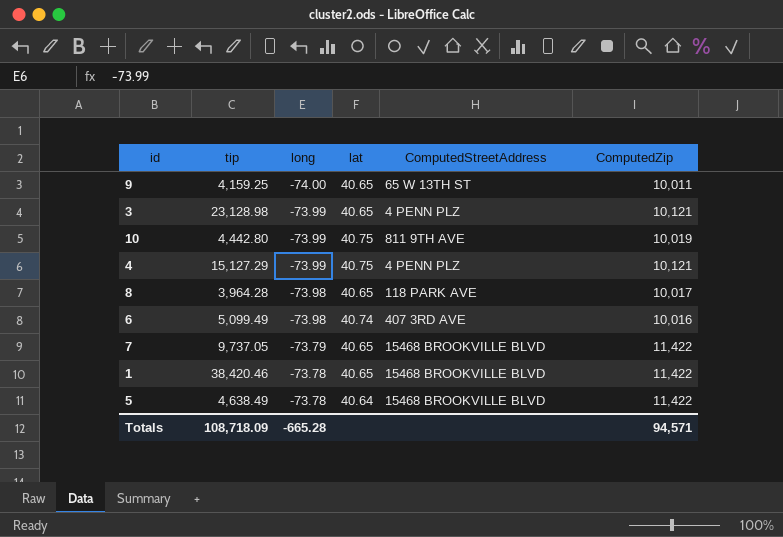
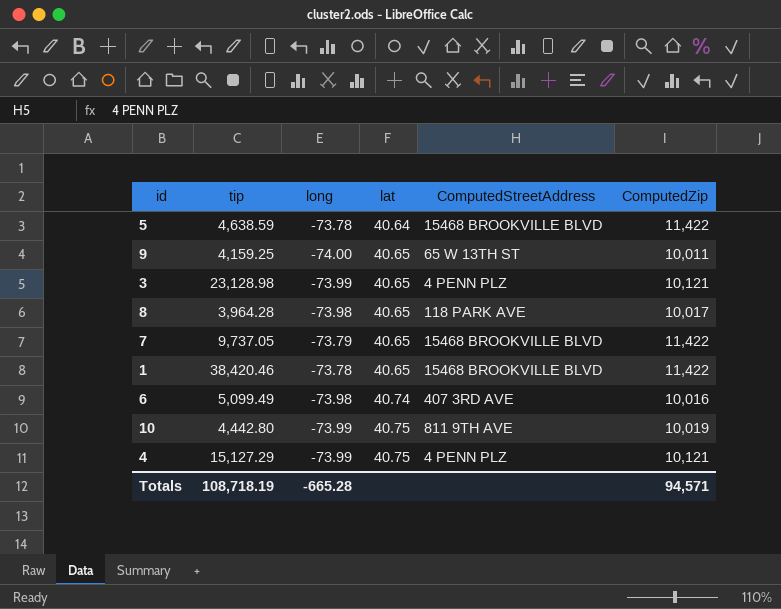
row order: long ascending -> lat ascending
5 | tip: 4,638.49 -> 4,638.59
Totals | tip: 108,718.09 -> 108,718.19

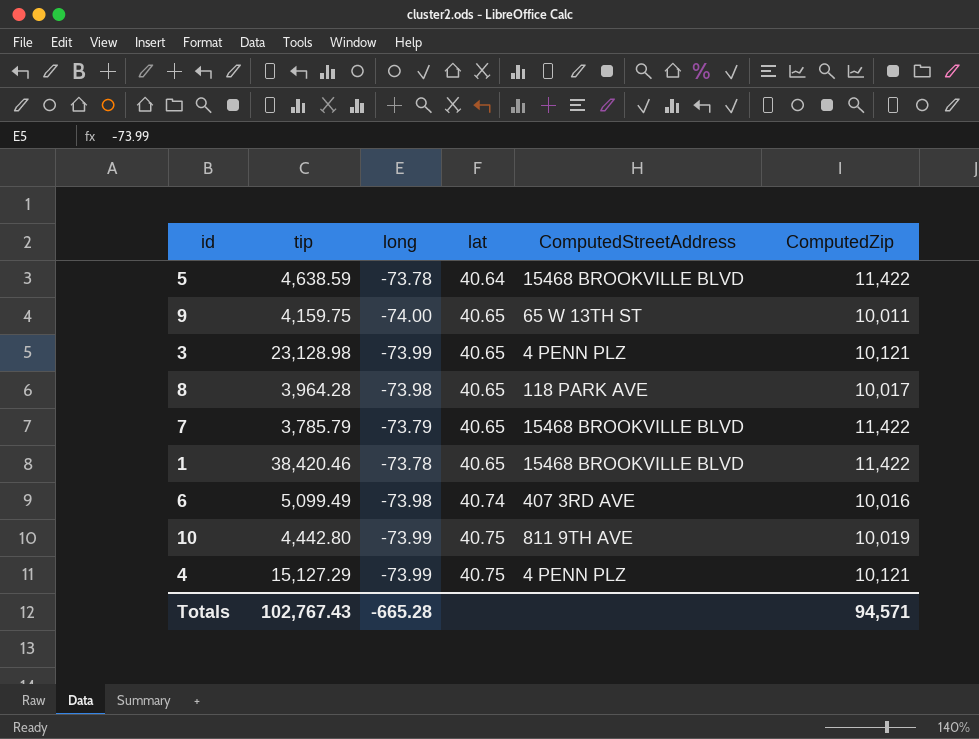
9 | tip: 4,159.25 -> 4,159.75
7 | tip: 9,737.05 -> 3,785.79
Totals | tip: 108,718.19 -> 102,767.43

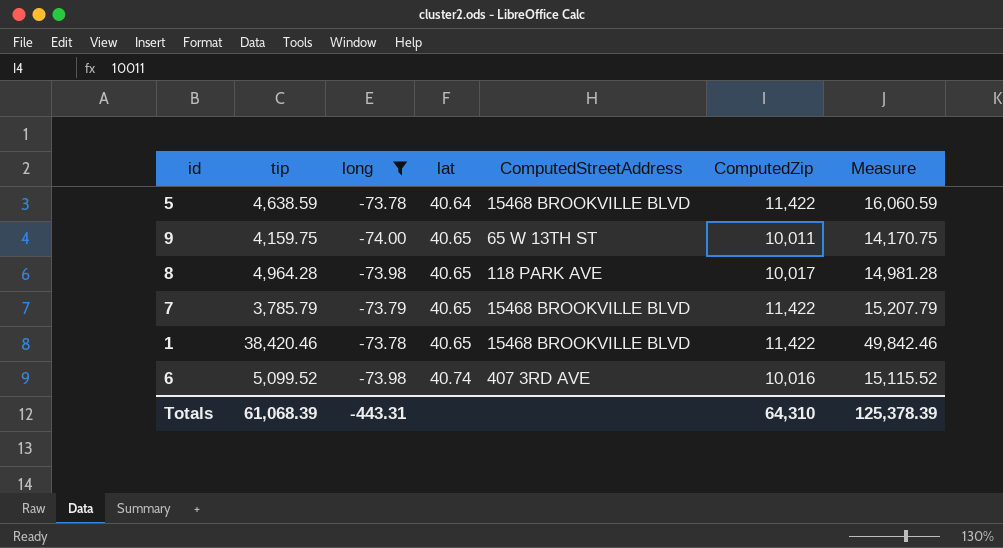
filter: none -> long != -73.99
column Measure | formula: none -> [tip] + [ComputedZip]
8 | tip: 3,964.28 -> 4,964.28
6 | tip: 5,099.49 -> 5,099.52
Totals | tip: 102,767.43 -> 61,068.39
Totals | long: -665.28 -> -443.31
Totals | ComputedZip: 94,571 -> 64,310

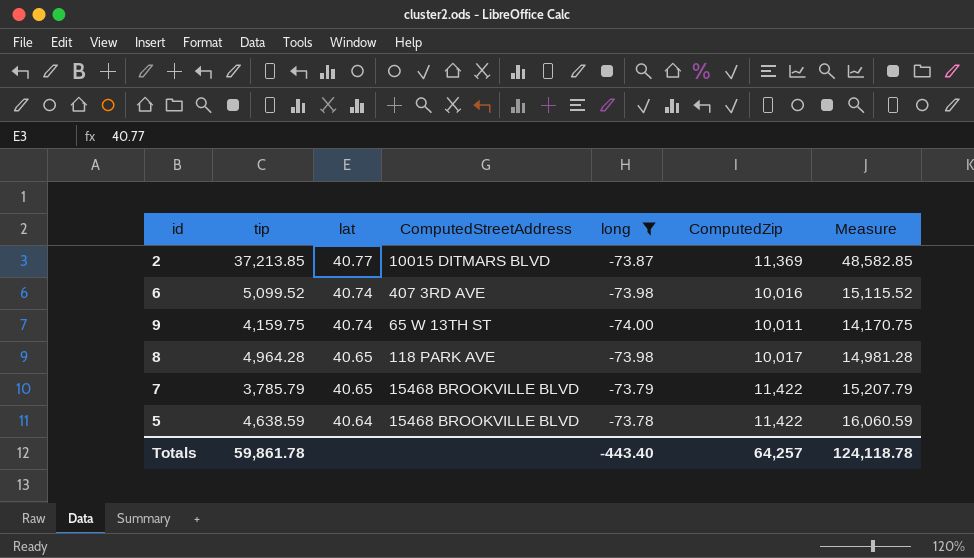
row order: lat ascending -> lat descending
column long | position: 3 -> 5
row 1: 38,420.46 | -73.78 | 40.65 | 15468 BROOKVILLE BLVD | 11,422 | 49,842.46 -> none
row 2: none -> 37,213.85 | 40.77 | 10015 DITMARS BLVD | -73.87 | 11,369 | 48,582.85
9 | lat: 40.65 -> 40.74
Totals | tip: 61,068.39 -> 59,861.78
Totals | long: -443.31 -> -443.40
Totals | ComputedZip: 64,310 -> 64,257
Totals | Measure: 125,378.39 -> 124,118.78

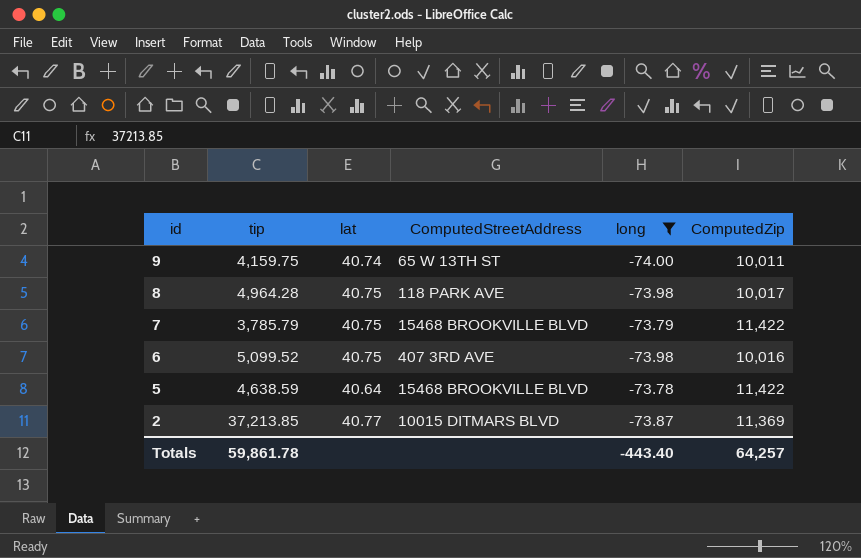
row order: lat descending -> id descending
column Measure | formula: [tip] + [ComputedZip] -> none
8 | lat: 40.65 -> 40.75
7 | lat: 40.65 -> 40.75
6 | lat: 40.74 -> 40.75

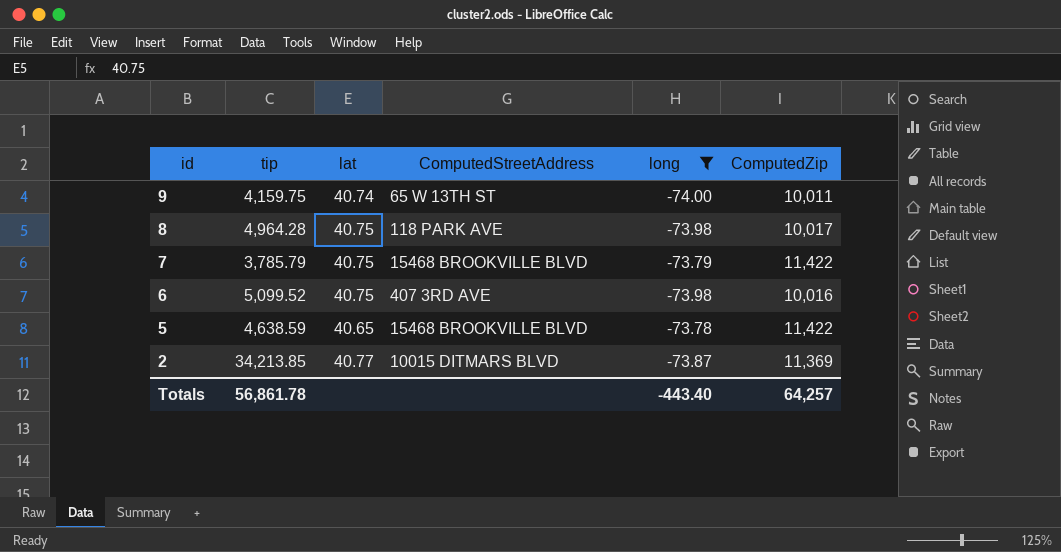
5 | lat: 40.64 -> 40.65
2 | tip: 37,213.85 -> 34,213.85
Totals | tip: 59,861.78 -> 56,861.78

